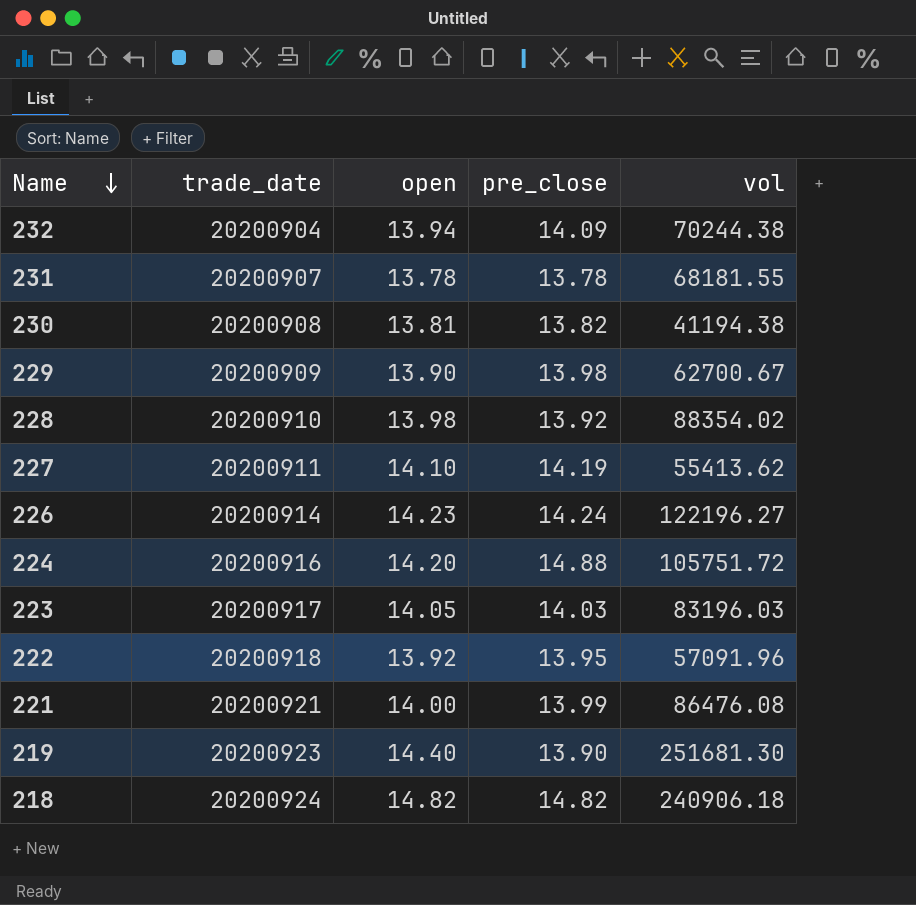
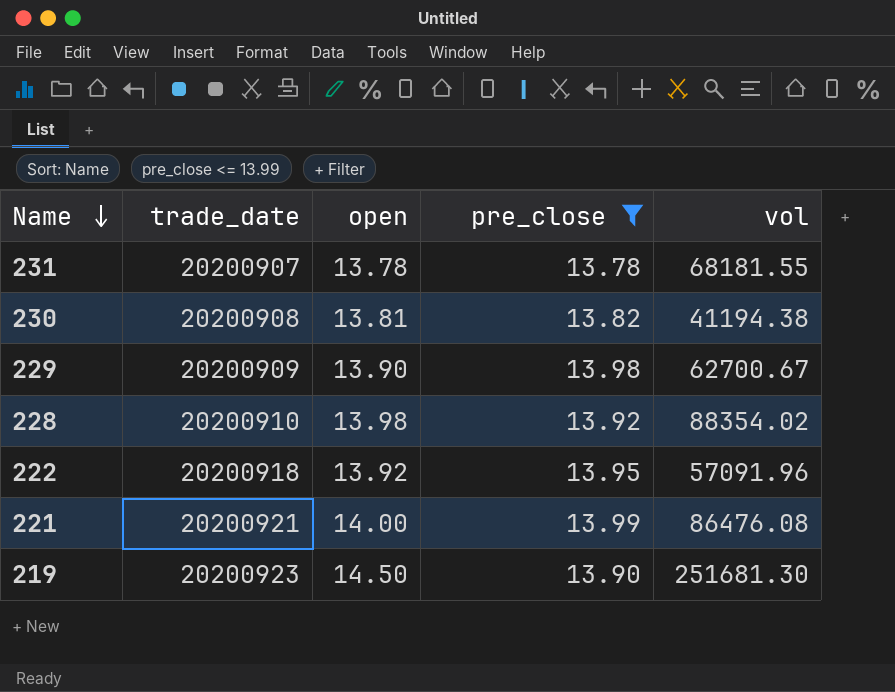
filter: none -> pre_close <= 13.99
219 | open: 14.40 -> 14.50

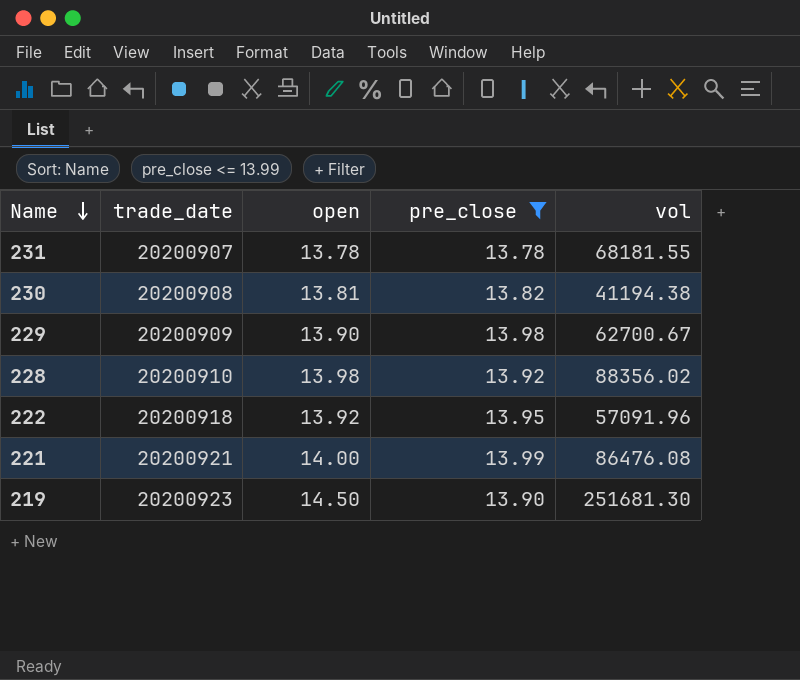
228 | vol: 88354.02 -> 88356.02

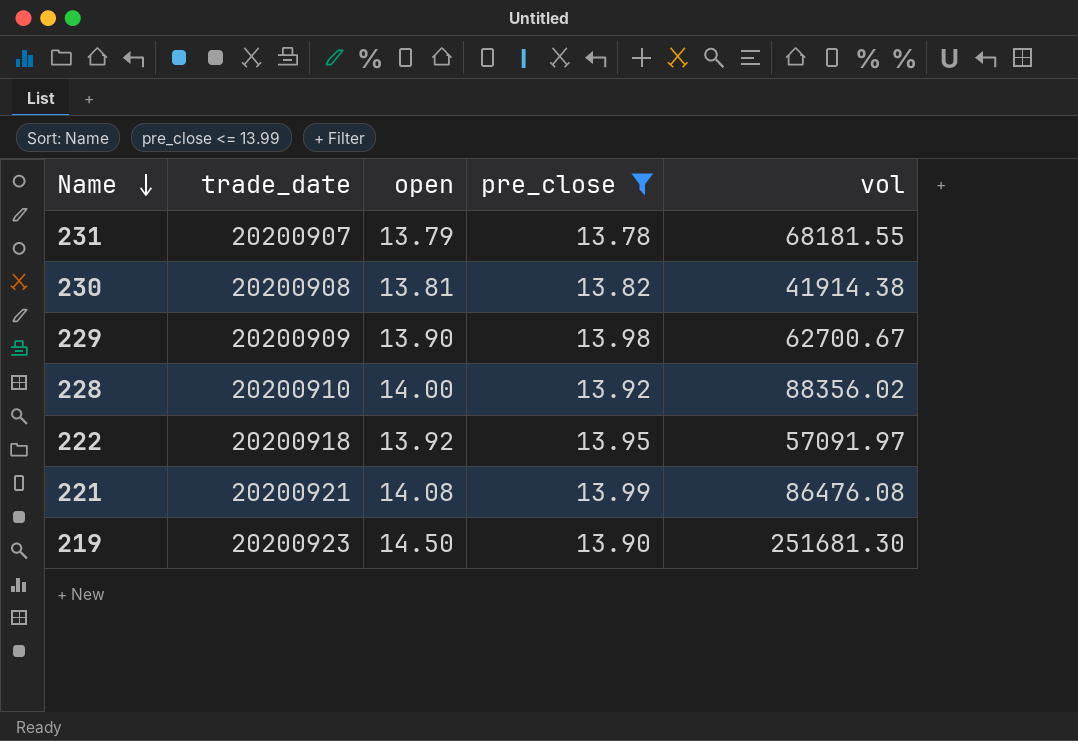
231 | open: 13.78 -> 13.79
230 | vol: 41194.38 -> 41914.38
228 | open: 13.98 -> 14.00
222 | vol: 57091.96 -> 57091.97
221 | open: 14.00 -> 14.08

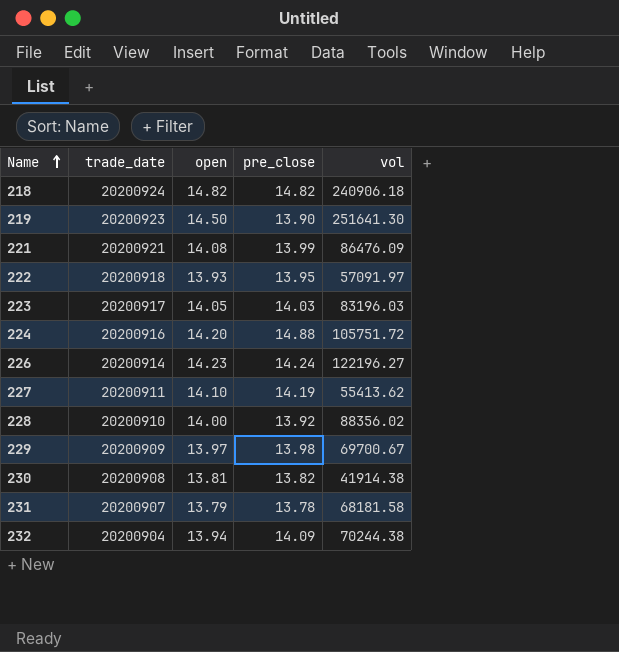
filter: pre_close <= 13.99 -> none
row order: Name descending -> Name ascending
219 | vol: 251681.30 -> 251641.30
221 | vol: 86476.08 -> 86476.09
222 | open: 13.92 -> 13.93
229 | open: 13.90 -> 13.97
229 | vol: 62700.67 -> 69700.67
231 | vol: 68181.55 -> 68181.58

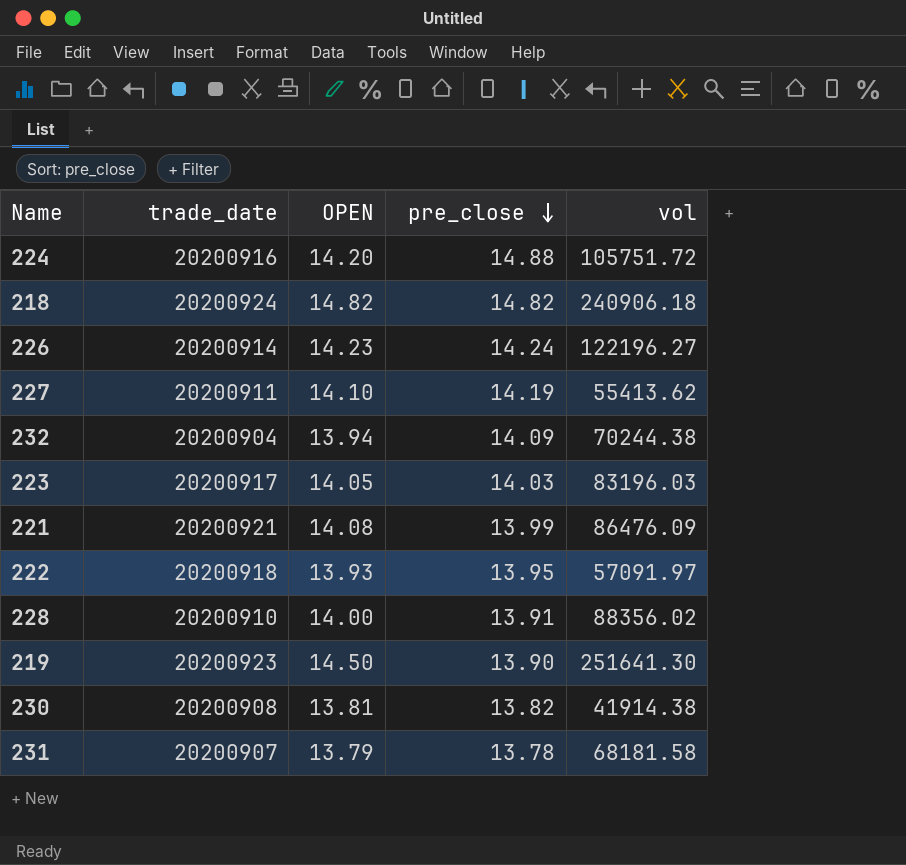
row order: Name ascending -> pre_close descending
column name: open -> OPEN
row 229: 20200909 | 13.97 | 13.98 | 69700.67 -> none
228 | pre_close: 13.92 -> 13.91

